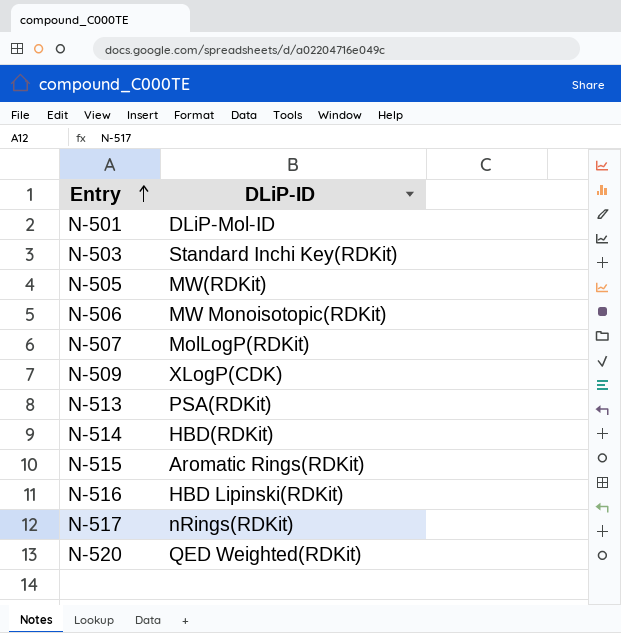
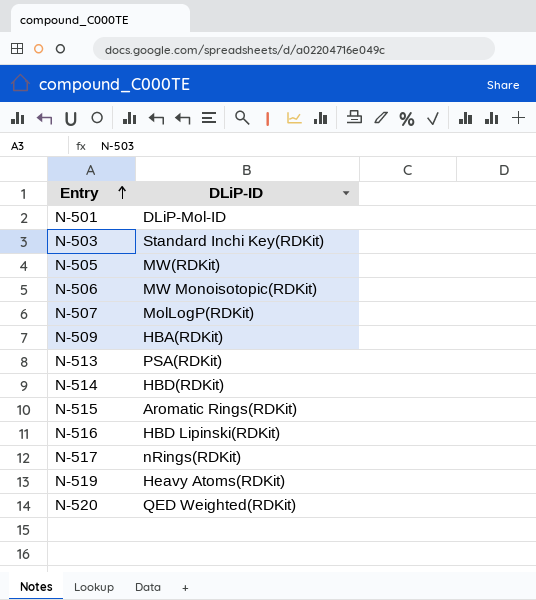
N-509 | DLiP-ID: XLogP(CDK) -> HBA(RDKit)
row N-519: none -> Heavy Atoms(RDKit)

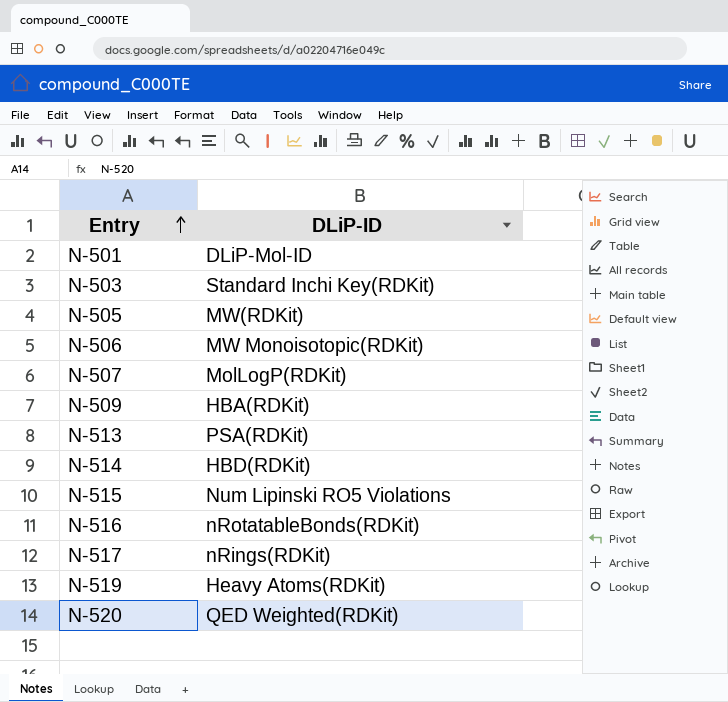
N-515 | DLiP-ID: Aromatic Rings(RDKit) -> Num Lipinski RO5 Violations
N-516 | DLiP-ID: HBD Lipinski(RDKit) -> nRotatableBonds(RDKit)

